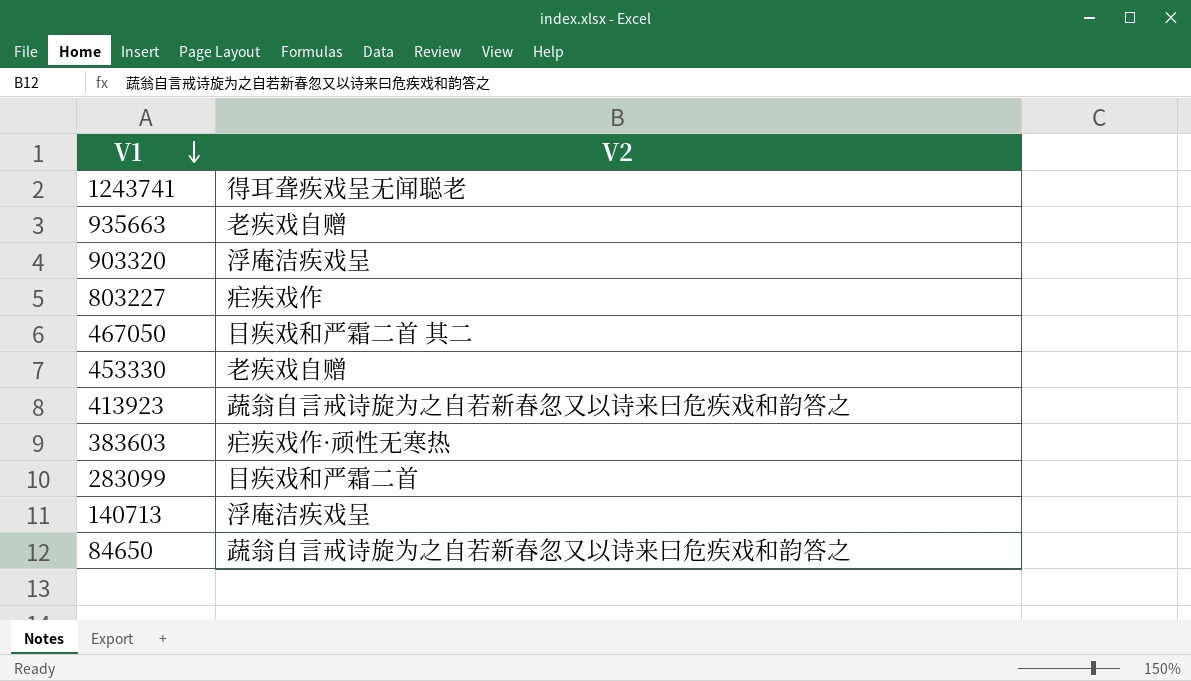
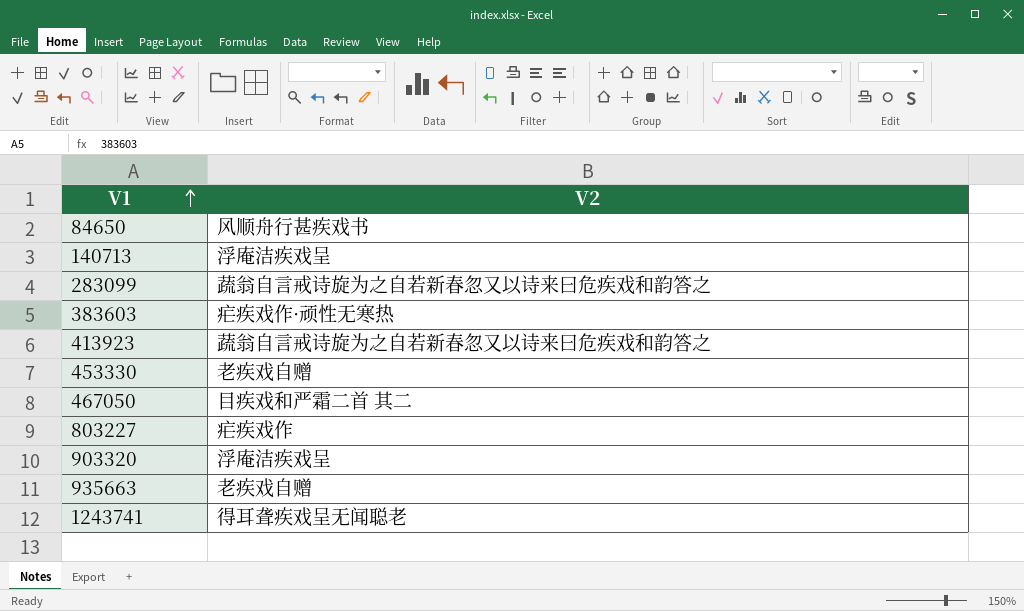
row order: V1 descending -> V1 ascending
84650 | V2: 蔬翁自言戒诗旋为之自若新春忽又以诗来曰危疾戏和韵答之 -> 风顺舟行甚疾戏书
283099 | V2: 目疾戏和严霜二首 -> 蔬翁自言戒诗旋为之自若新春忽又以诗来曰危疾戏和韵答之

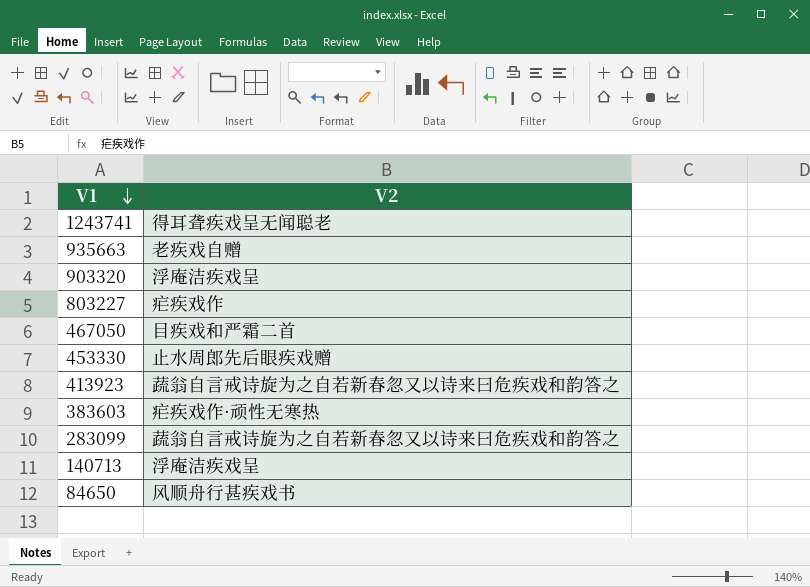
row order: V1 ascending -> V1 descending
467050 | V2: 目疾戏和严霜二首 其二 -> 目疾戏和严霜二首
453330 | V2: 老疾戏自赠 -> 止水周郎先后眼疾戏赠

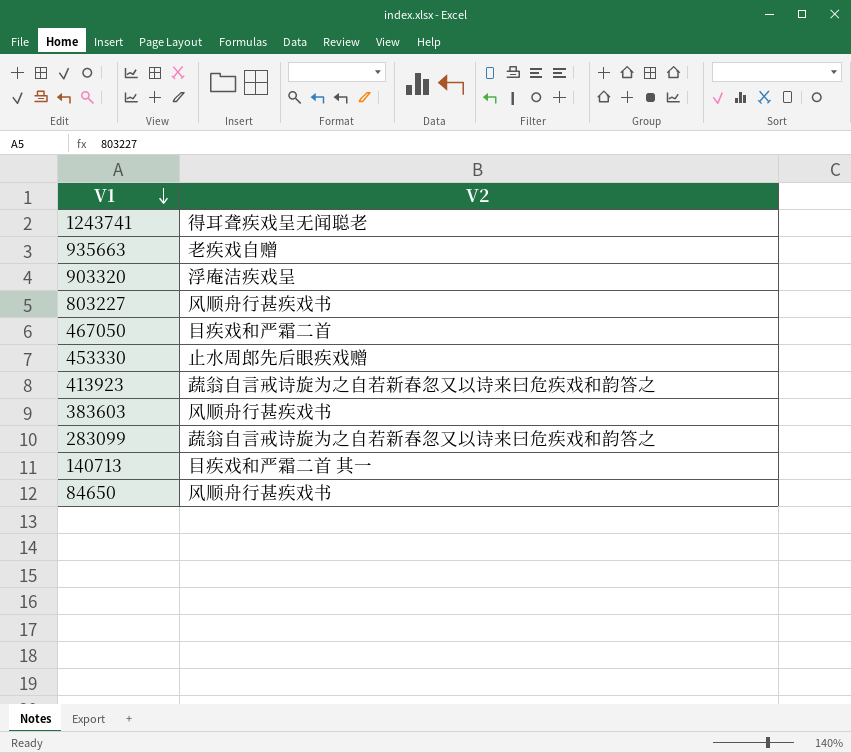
803227 | V2: 疟疾戏作 -> 风顺舟行甚疾戏书
383603 | V2: 疟疾戏作·顽性无寒热 -> 风顺舟行甚疾戏书
140713 | V2: 浮庵洁疾戏呈 -> 目疾戏和严霜二首 其一

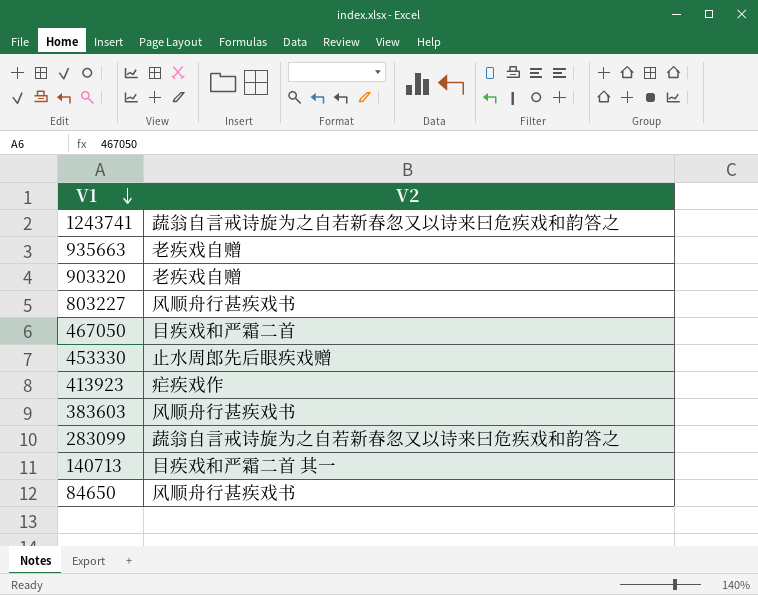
1243741 | V2: 得耳聋疾戏呈无闻聪老 -> 蔬翁自言戒诗旋为之自若新春忽又以诗来曰危疾戏和韵答之
903320 | V2: 浮庵洁疾戏呈 -> 老疾戏自赠
413923 | V2: 蔬翁自言戒诗旋为之自若新春忽又以诗来曰危疾戏和韵答之 -> 疟疾戏作

